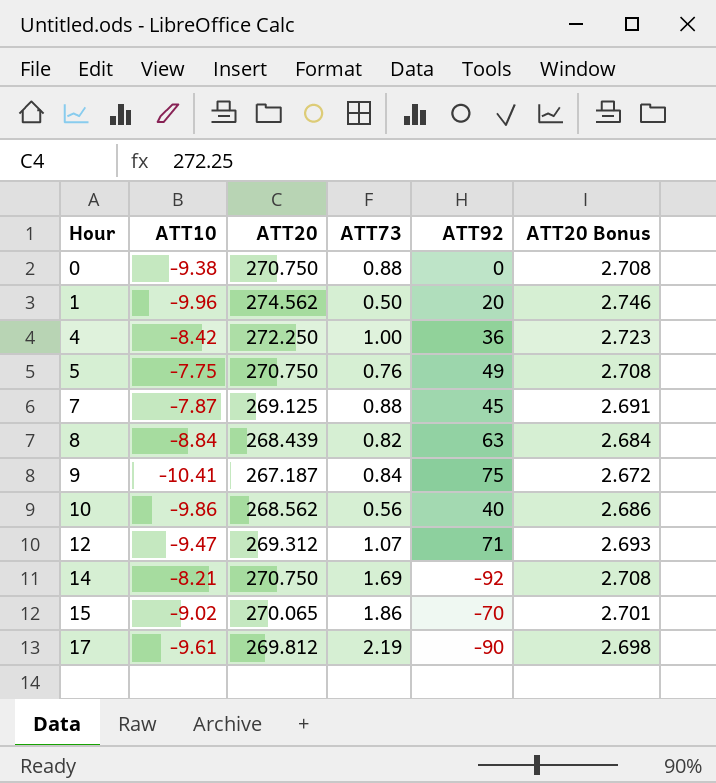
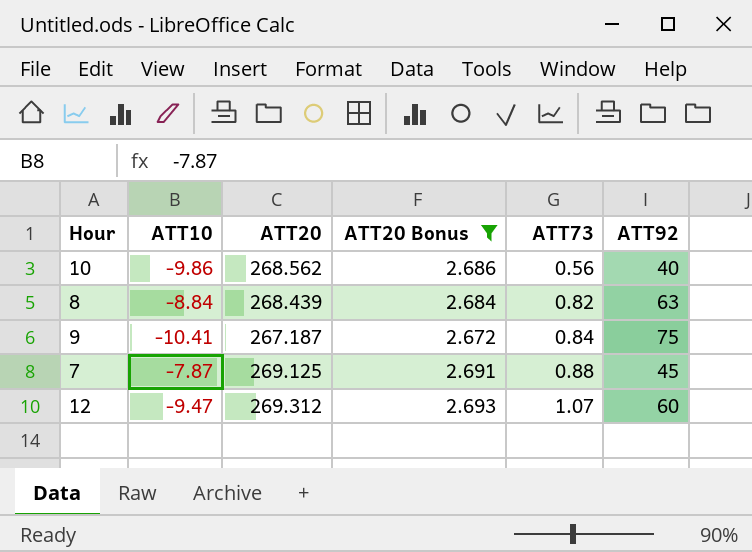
filter: none -> ATT20 Bonus <= 2.693
row order: Hour ascending -> ATT73 ascending
column ATT20 Bonus | position: 6 -> 4
12 | ATT92: 71 -> 60

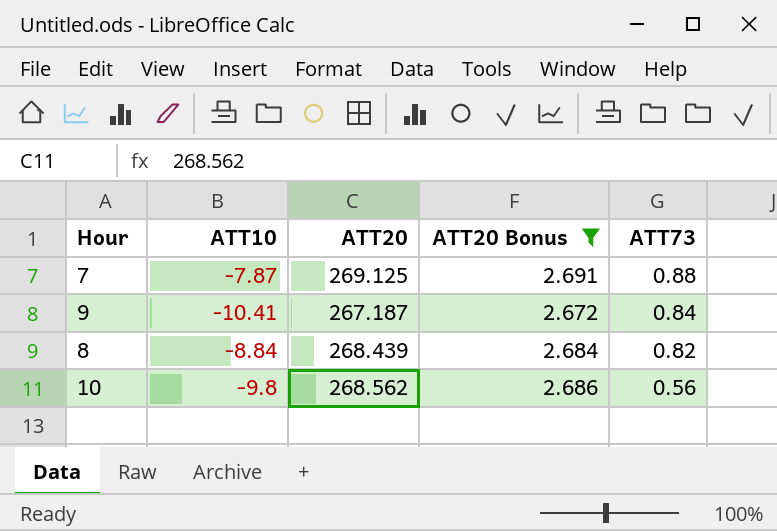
row order: ATT73 ascending -> ATT73 descending
column ATT92 | position: 6 -> none
row 12: -9.47 | 269.312 | 2.693 | 1.07 | 60 -> none
10 | ATT10: -9.86 -> -9.8

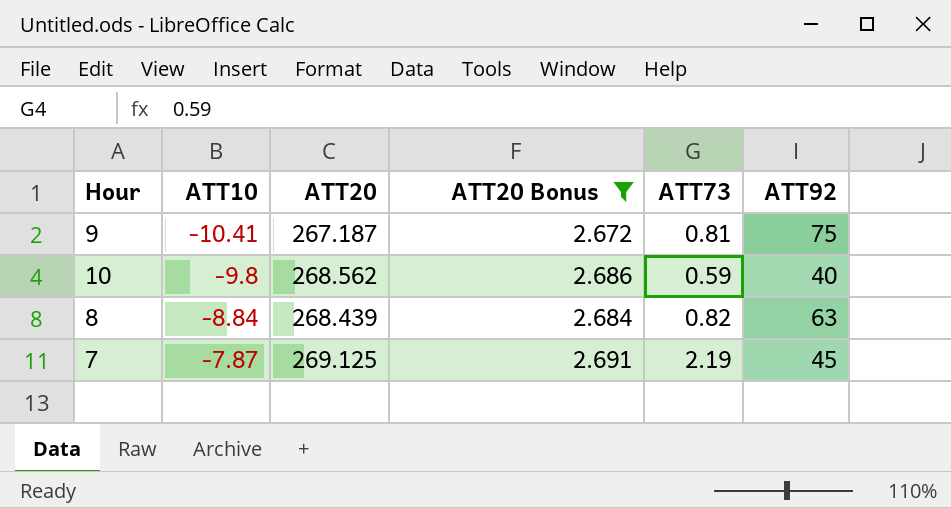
row order: ATT73 descending -> ATT10 ascending
column ATT92 | position: none -> 6
9 | ATT73: 0.84 -> 0.81
10 | ATT73: 0.56 -> 0.59
7 | ATT73: 0.88 -> 2.19

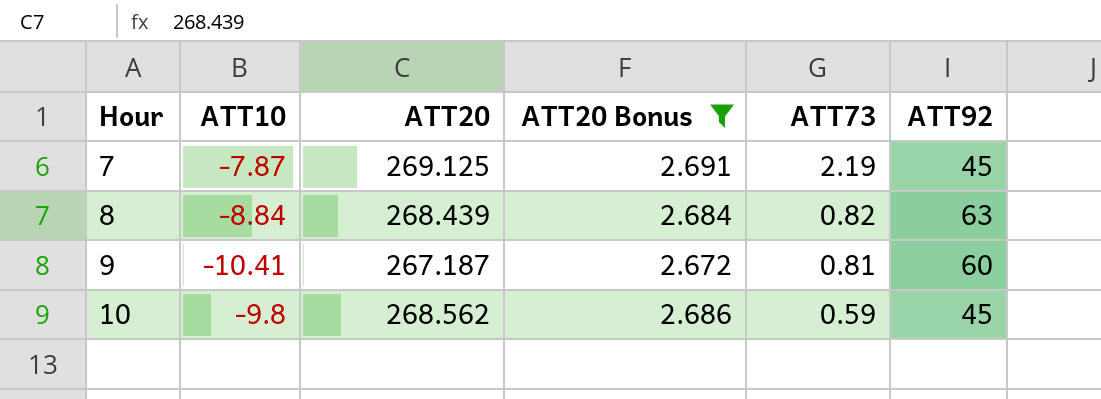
row order: ATT10 ascending -> Hour ascending
9 | ATT92: 75 -> 60
10 | ATT92: 40 -> 45

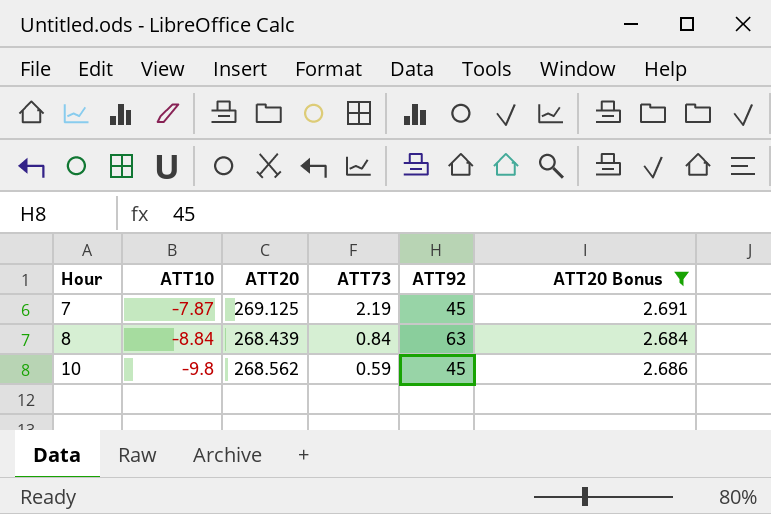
column ATT20 Bonus | position: 4 -> 6
row 9: -10.41 | 267.187 | 2.672 | 0.81 | 60 -> none
8 | ATT73: 0.82 -> 0.84

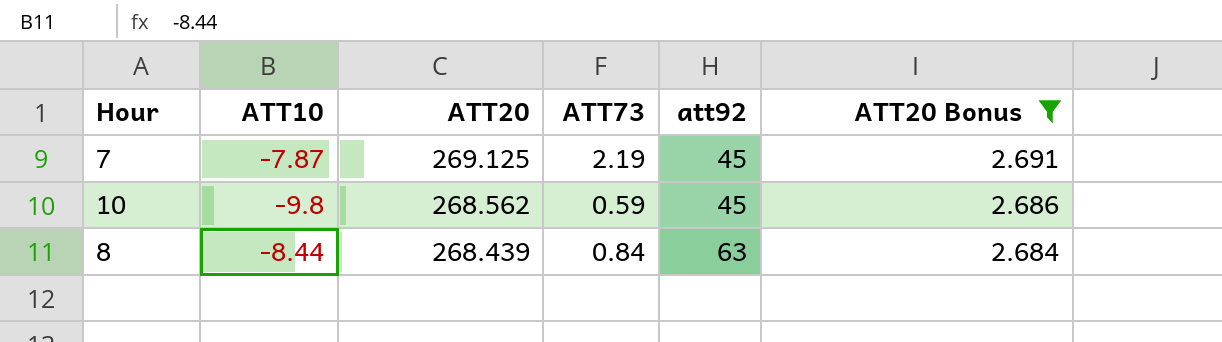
row order: Hour ascending -> ATT20 descending
column name: ATT92 -> att92
8 | ATT10: -8.84 -> -8.44

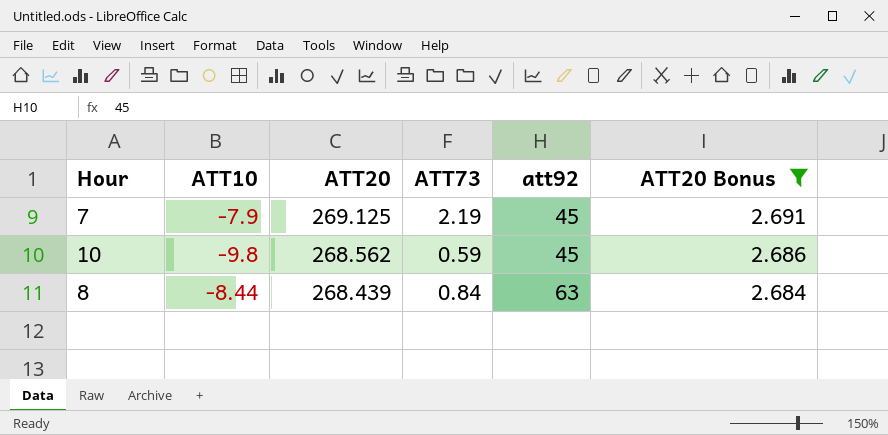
7 | ATT10: -7.87 -> -7.9

